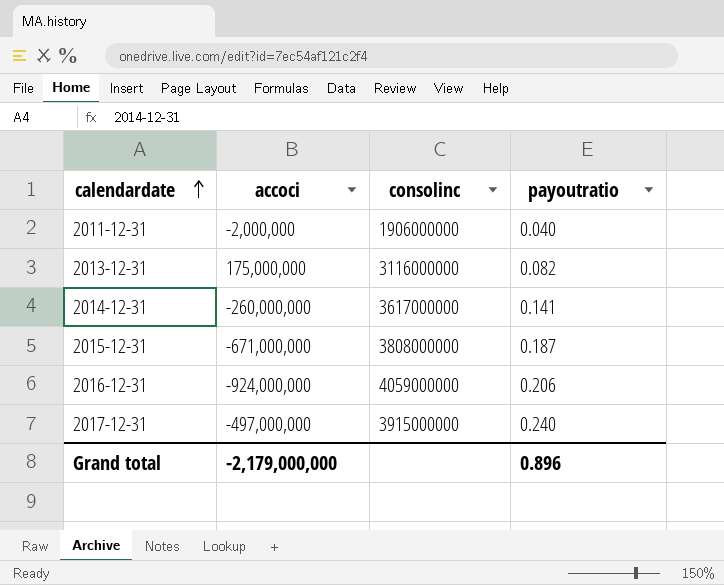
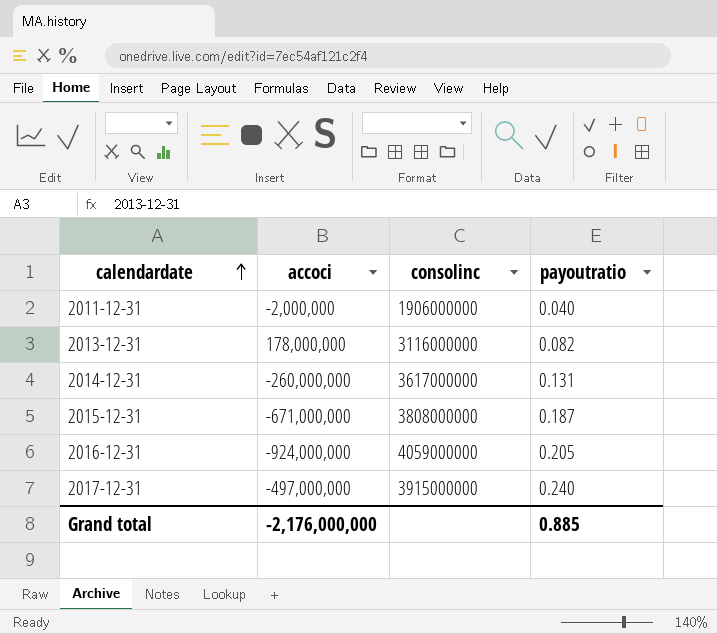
2013-12-31 | accoci: 175,000,000 -> 178,000,000
2014-12-31 | payoutratio: 0.141 -> 0.131
2016-12-31 | payoutratio: 0.206 -> 0.205
Grand total | accoci: -2,179,000,000 -> -2,176,000,000
Grand total | payoutratio: 0.896 -> 0.885

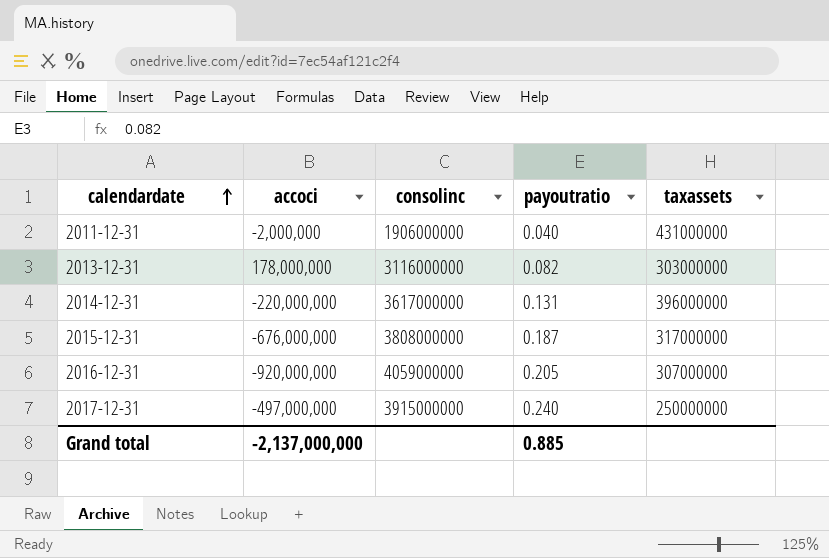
column taxassets | position: none -> 5
2014-12-31 | accoci: -260,000,000 -> -220,000,000
2015-12-31 | accoci: -671,000,000 -> -676,000,000
2016-12-31 | accoci: -924,000,000 -> -920,000,000
Grand total | accoci: -2,176,000,000 -> -2,137,000,000

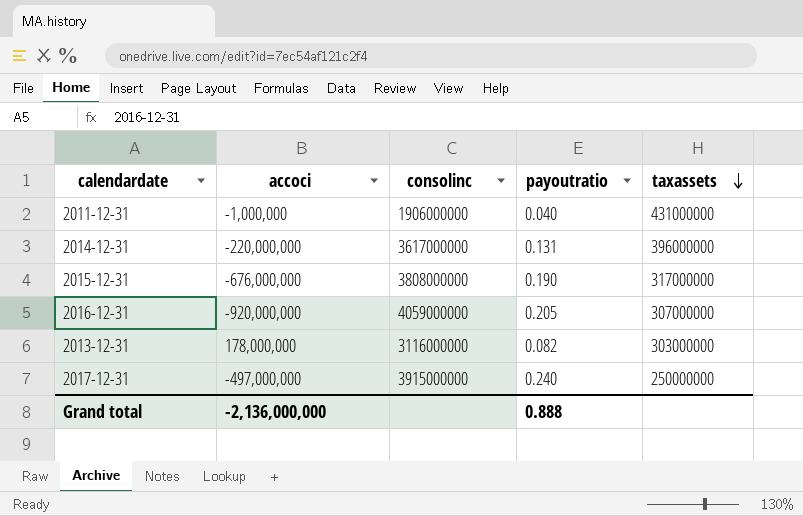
row order: calendardate ascending -> taxassets descending
2011-12-31 | accoci: -2,000,000 -> -1,000,000
2015-12-31 | payoutratio: 0.187 -> 0.190
Grand total | accoci: -2,137,000,000 -> -2,136,000,000
Grand total | payoutratio: 0.885 -> 0.888

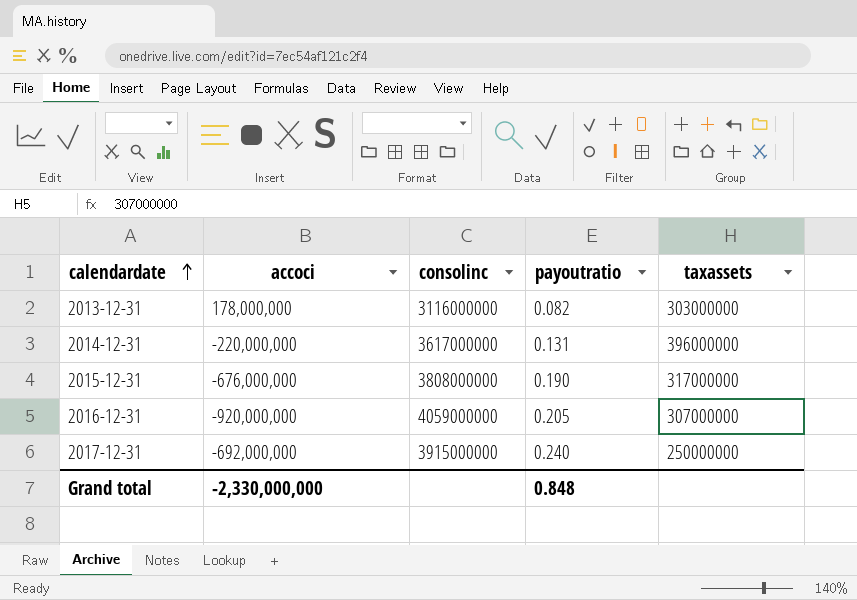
row order: taxassets descending -> calendardate ascending
row 2011-12-31: -1,000,000 | 1906000000 | 0.040 | 431000000 -> none
2017-12-31 | accoci: -497,000,000 -> -692,000,000
Grand total | accoci: -2,136,000,000 -> -2,330,000,000
Grand total | payoutratio: 0.888 -> 0.848

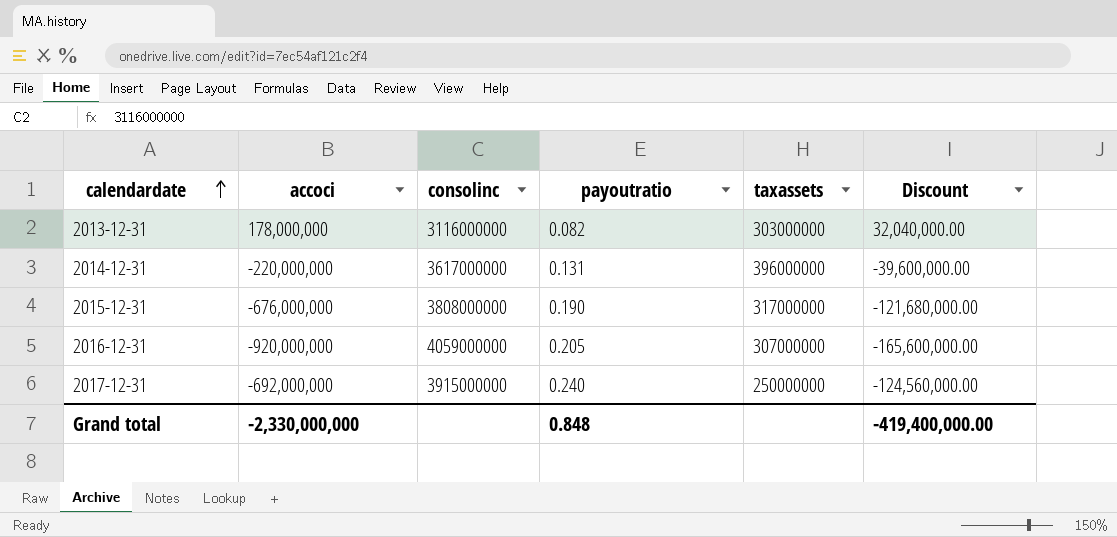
column Discount | formula: none -> [accoci] * 0.18

